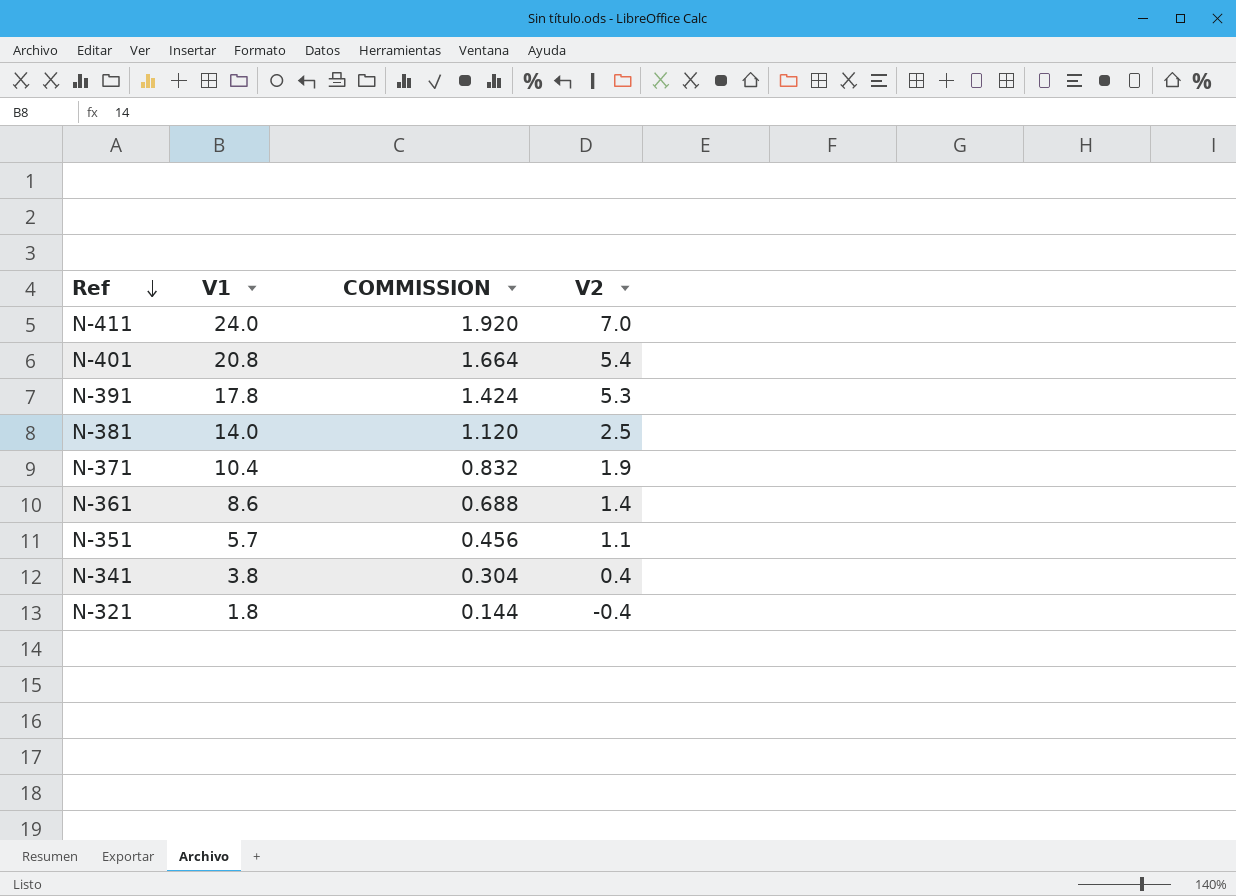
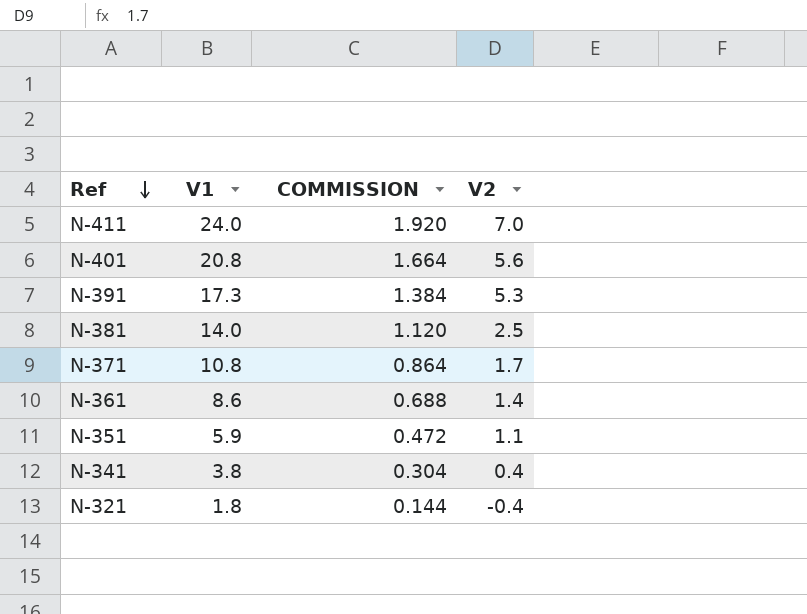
N-401 | V2: 5.4 -> 5.6
N-391 | V1: 17.8 -> 17.3
N-391 | COMMISSION: 1.424 -> 1.384
N-371 | V1: 10.4 -> 10.8
N-371 | COMMISSION: 0.832 -> 0.864
N-371 | V2: 1.9 -> 1.7
N-351 | V1: 5.7 -> 5.9
N-351 | COMMISSION: 0.456 -> 0.472

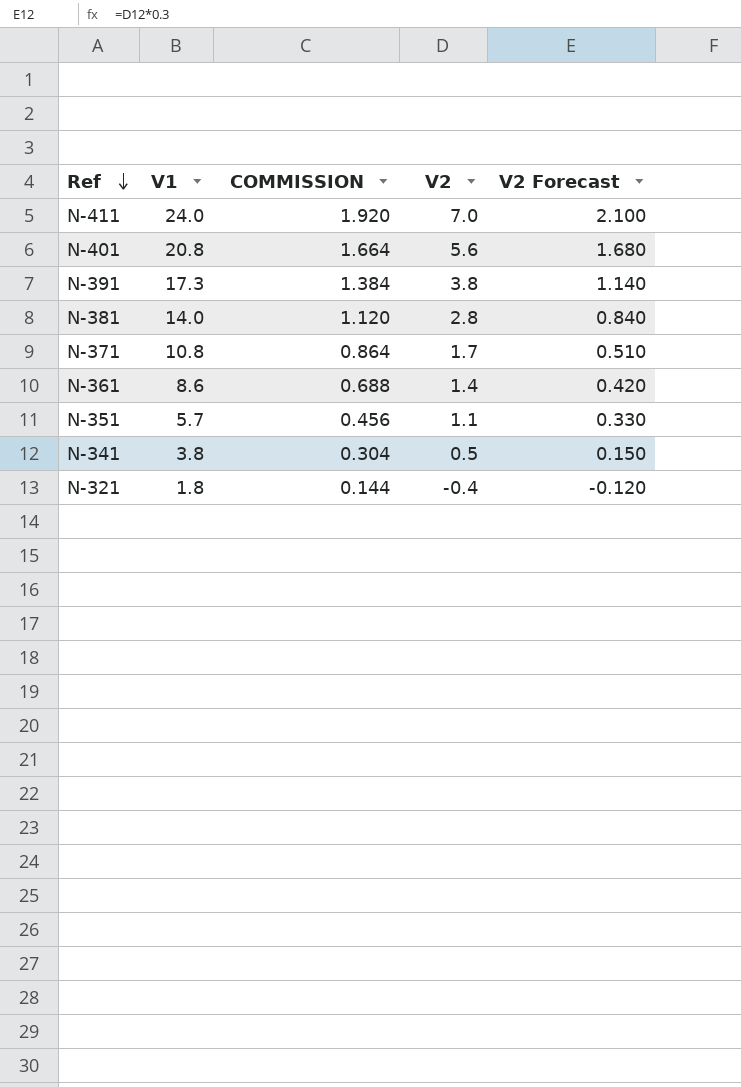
column V2 Forecast | formula: none -> [V2] * 0.3
N-391 | V2: 5.3 -> 3.8
N-381 | V2: 2.5 -> 2.8
N-351 | V1: 5.9 -> 5.7
N-351 | COMMISSION: 0.472 -> 0.456
N-341 | V2: 0.4 -> 0.5

